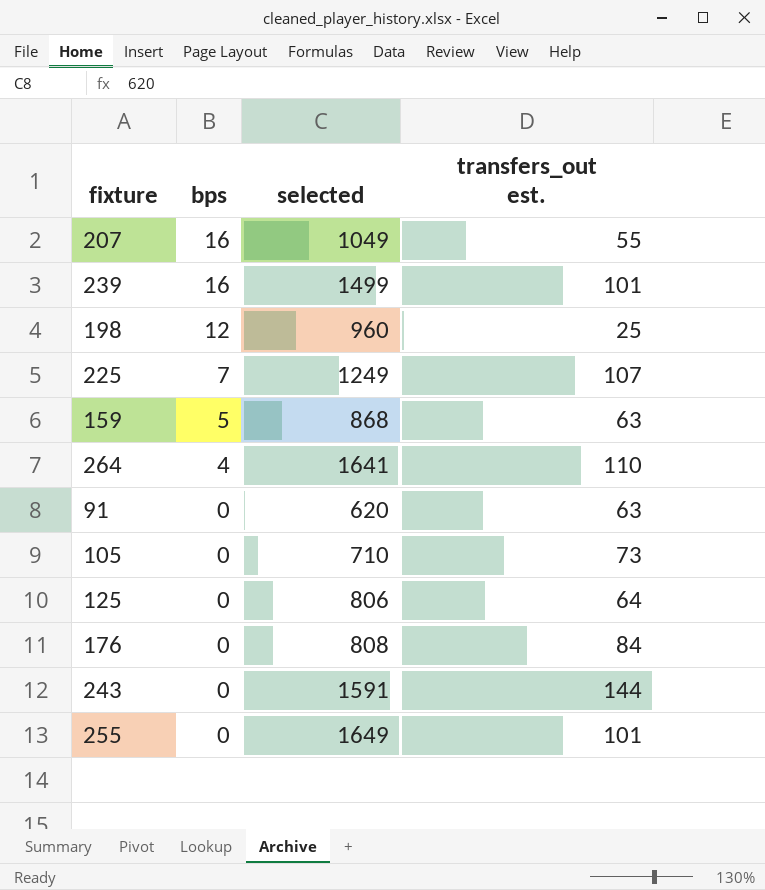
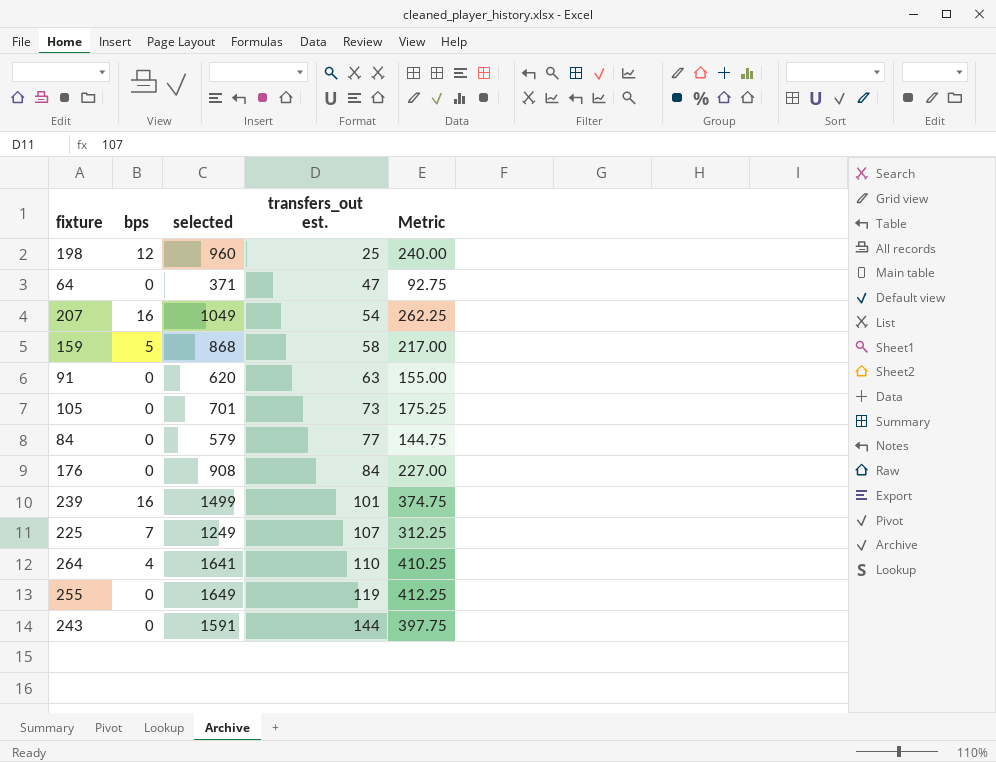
row order: bps descending -> transfers_out est. ascending
column Metric | formula: none -> [selected] * 0.25
row 125: 0 | 806 | 64 -> none
row 64: none -> 0 | 371 | 47 | 92.75
207 | transfers_out est.: 55 -> 54
159 | transfers_out est.: 63 -> 58
105 | selected: 710 -> 701
row 84: none -> 0 | 579 | 77 | 144.75
176 | selected: 808 -> 908
255 | transfers_out est.: 101 -> 119

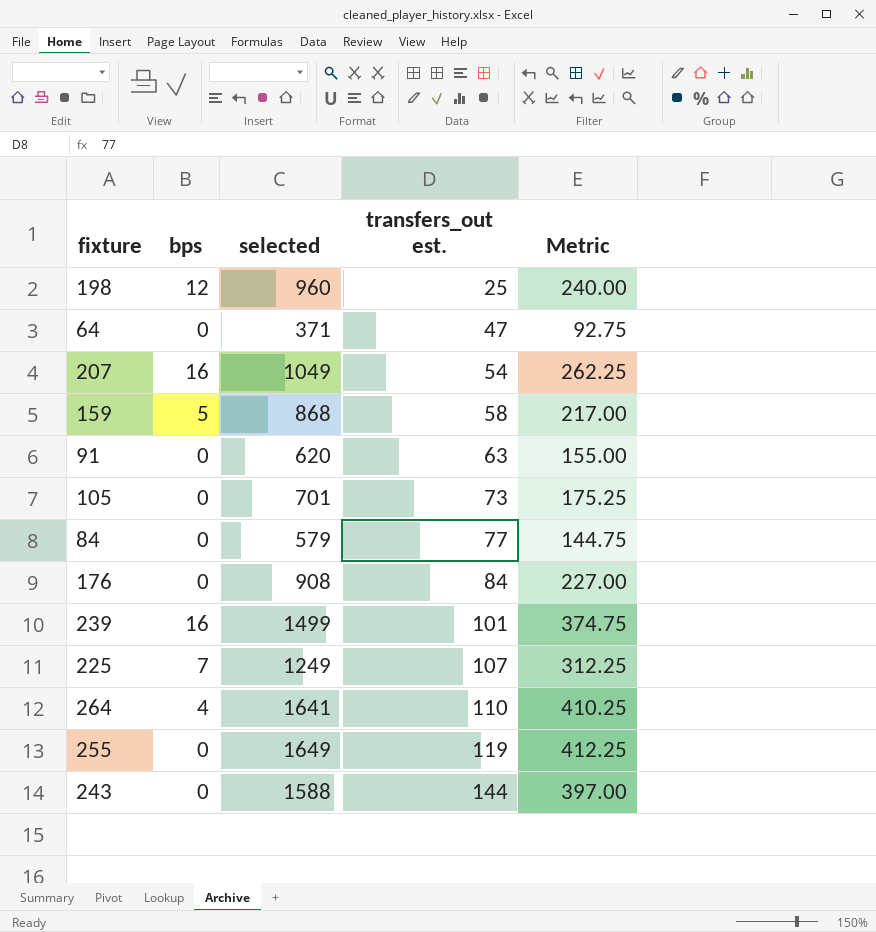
243 | selected: 1591 -> 1588
243 | Metric: 397.75 -> 397.00

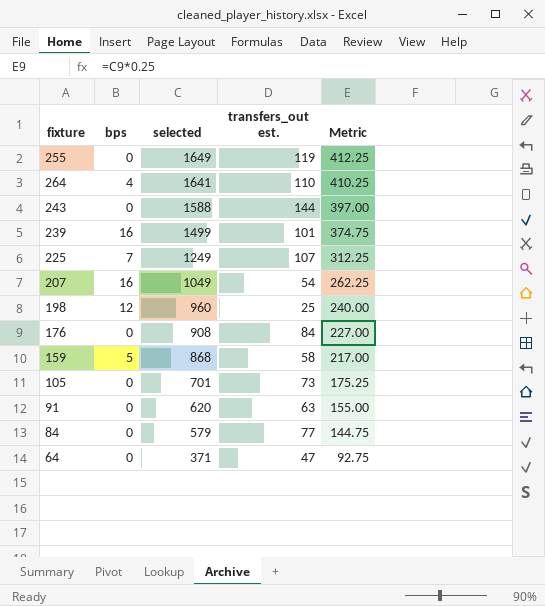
row order: transfers_out est. ascending -> selected descending

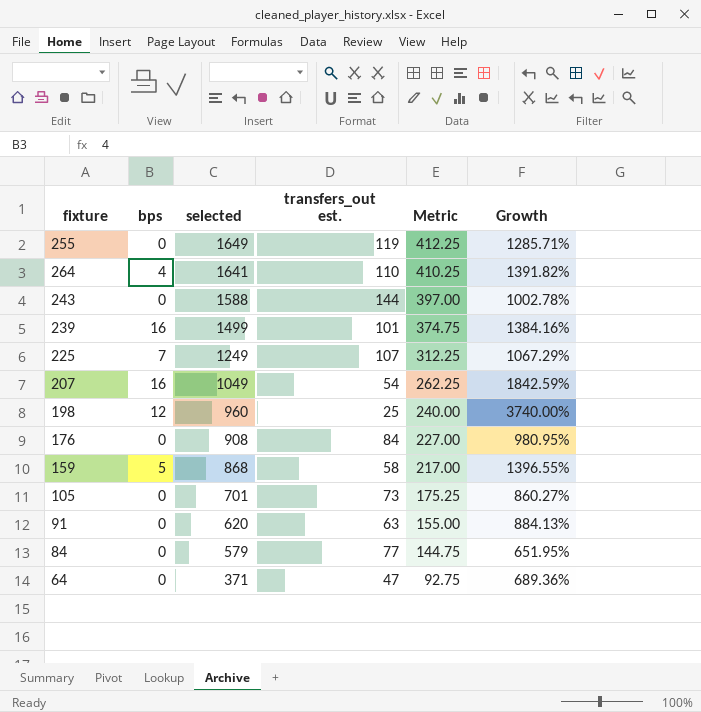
column Growth | formula: none -> ([selected] - [transfers_out est.]) / [transfers_out est.]

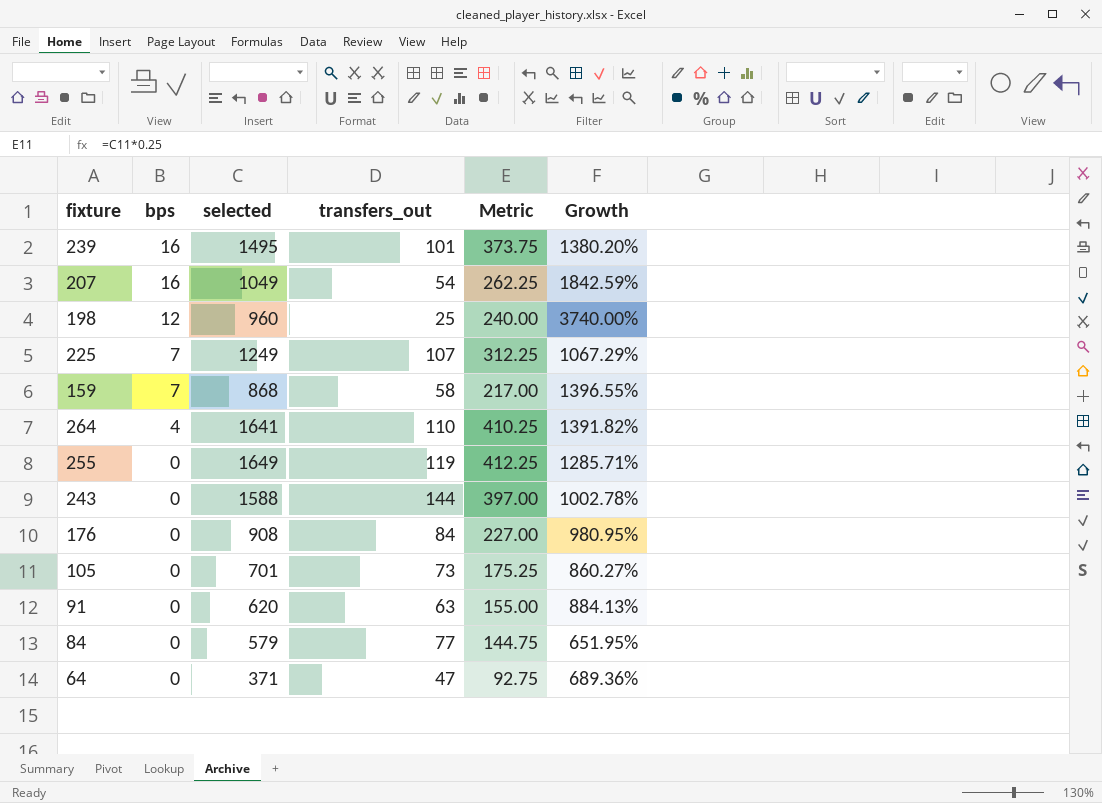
row order: selected descending -> bps descending
column name: transfers_out est. -> transfers_out
239 | selected: 1499 -> 1495
239 | Metric: 374.75 -> 373.75
239 | Growth: 1384.16% -> 1380.20%
159 | bps: 5 -> 7

